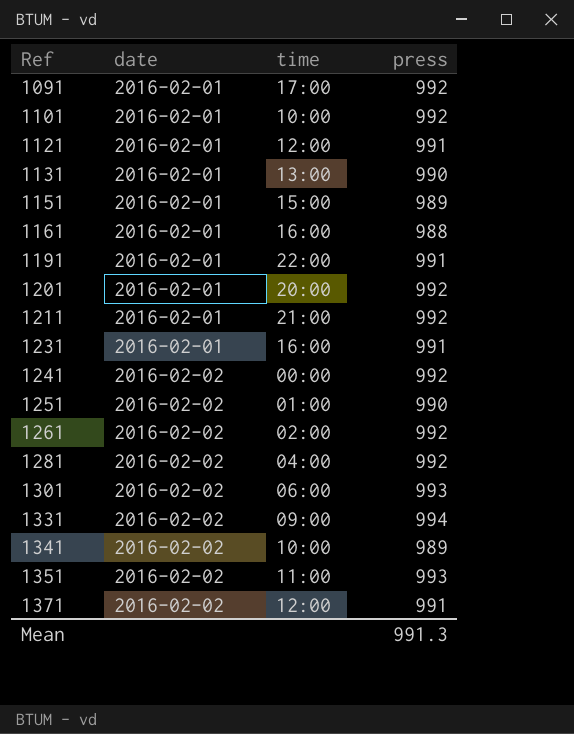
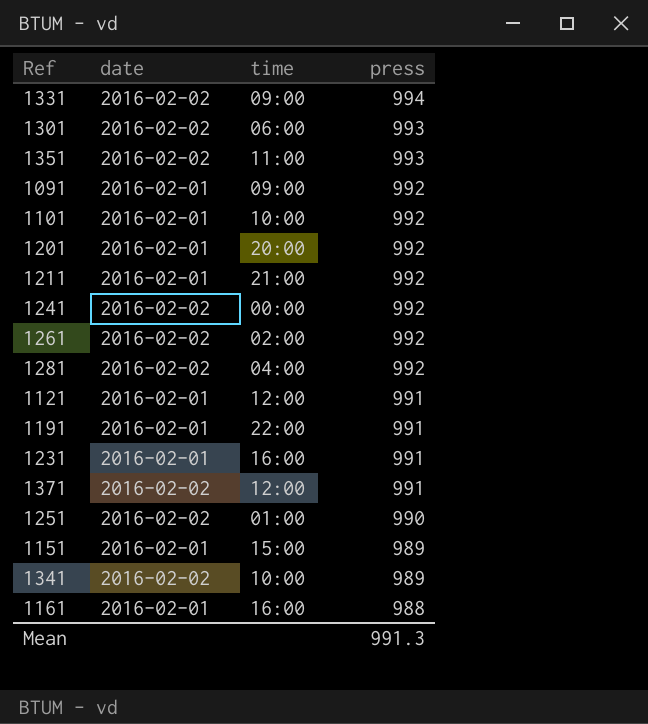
row order: Ref ascending -> press descending
row 1131: 2016-02-01 | 13:00 | 990 -> none
1091 | time: 17:00 -> 09:00

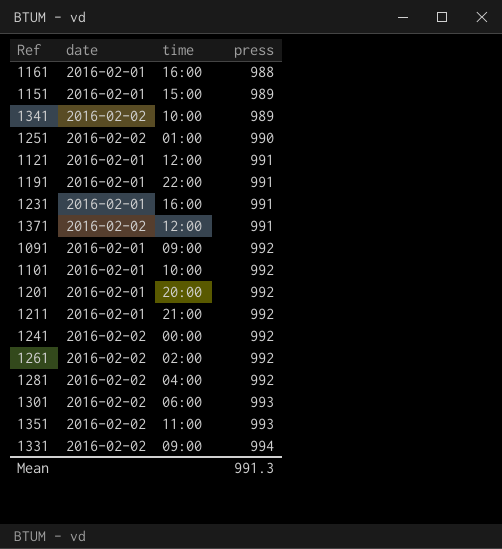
row order: press descending -> press ascending

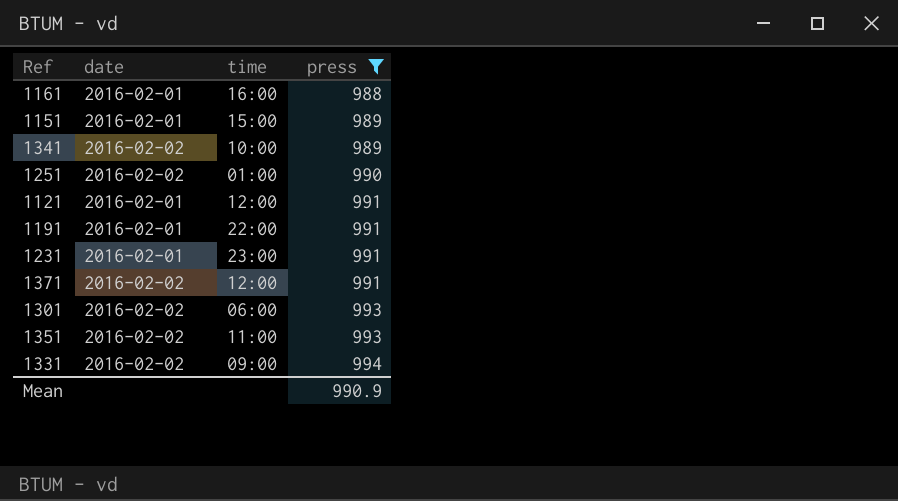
filter: none -> press != 992
1231 | time: 16:00 -> 23:00
Mean | press: 991.3 -> 990.9

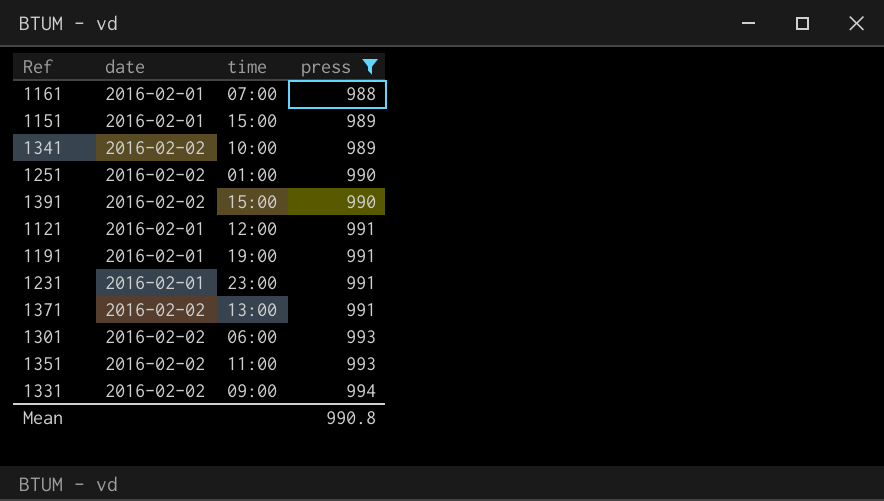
1161 | time: 16:00 -> 07:00
row 1391: none -> 2016-02-02 | 15:00 | 990
1191 | time: 22:00 -> 19:00
1371 | time: 12:00 -> 13:00
Mean | press: 990.9 -> 990.8

